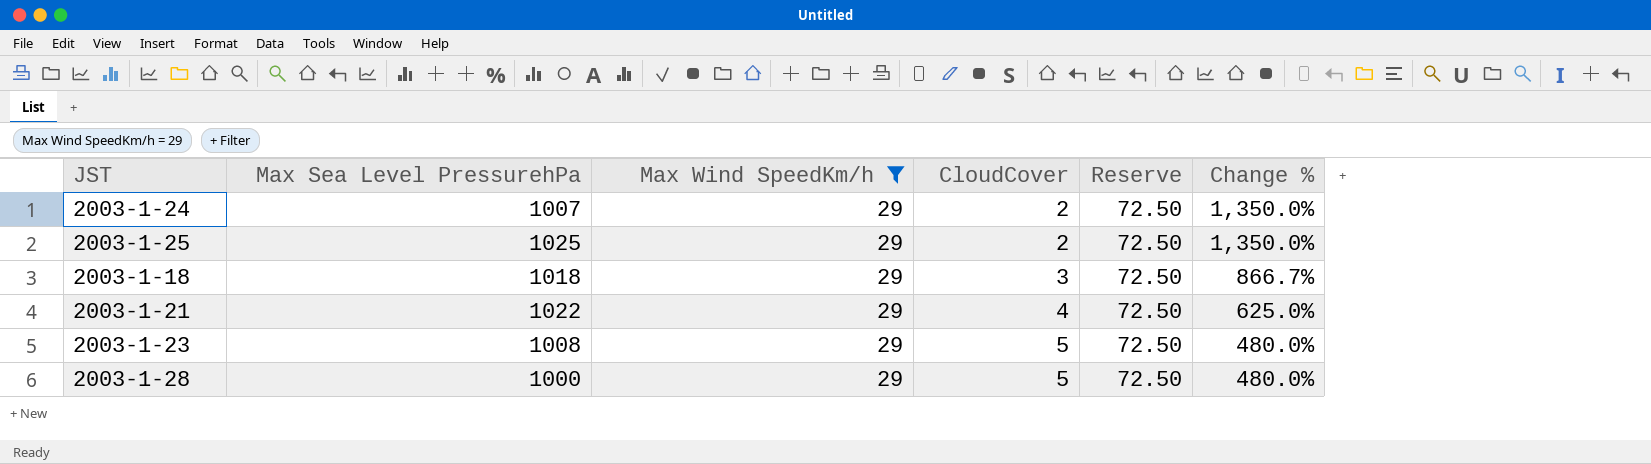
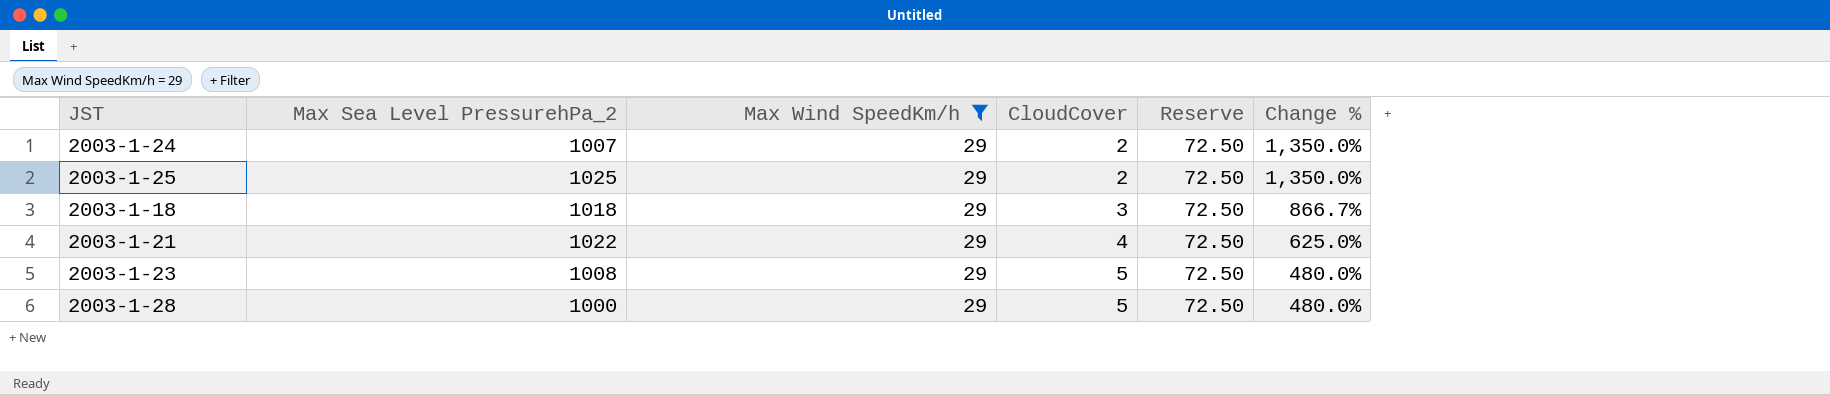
column name: Max Sea Level PressurehPa -> Max Sea Level PressurehPa_2

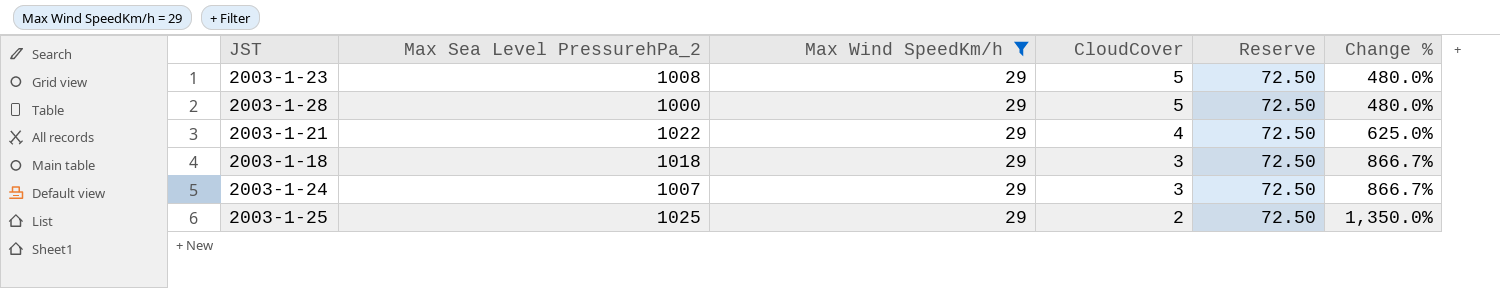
row order: CloudCover ascending -> CloudCover descending
2003-1-24 | CloudCover: 2 -> 3
2003-1-24 | Change %: 1,350.0% -> 866.7%

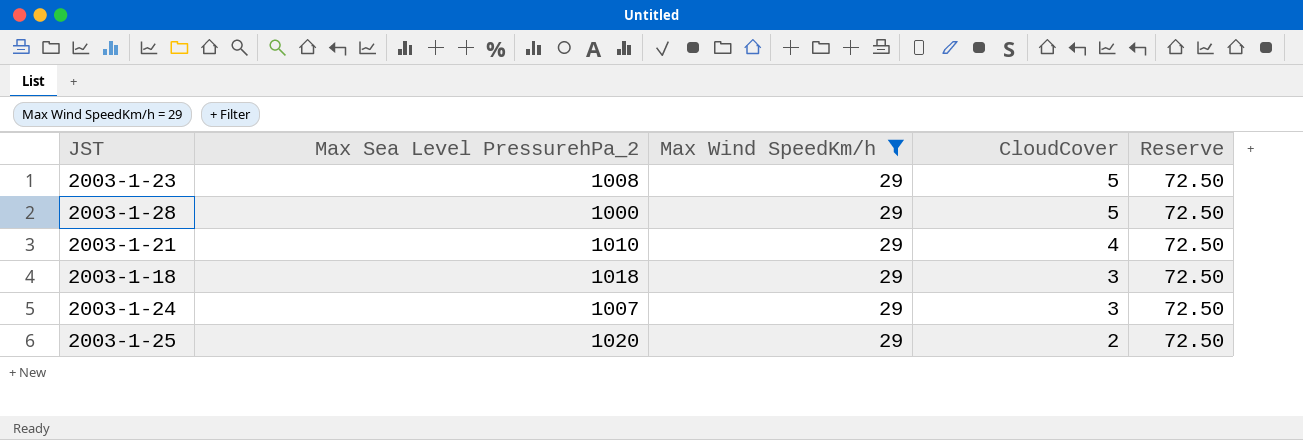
column Change % | formula: ([Max Wind SpeedKm/h] - [CloudCover]) / [CloudCover] -> none
2003-1-21 | Max Sea Level PressurehPa_2: 1022 -> 1010
2003-1-25 | Max Sea Level PressurehPa_2: 1025 -> 1020

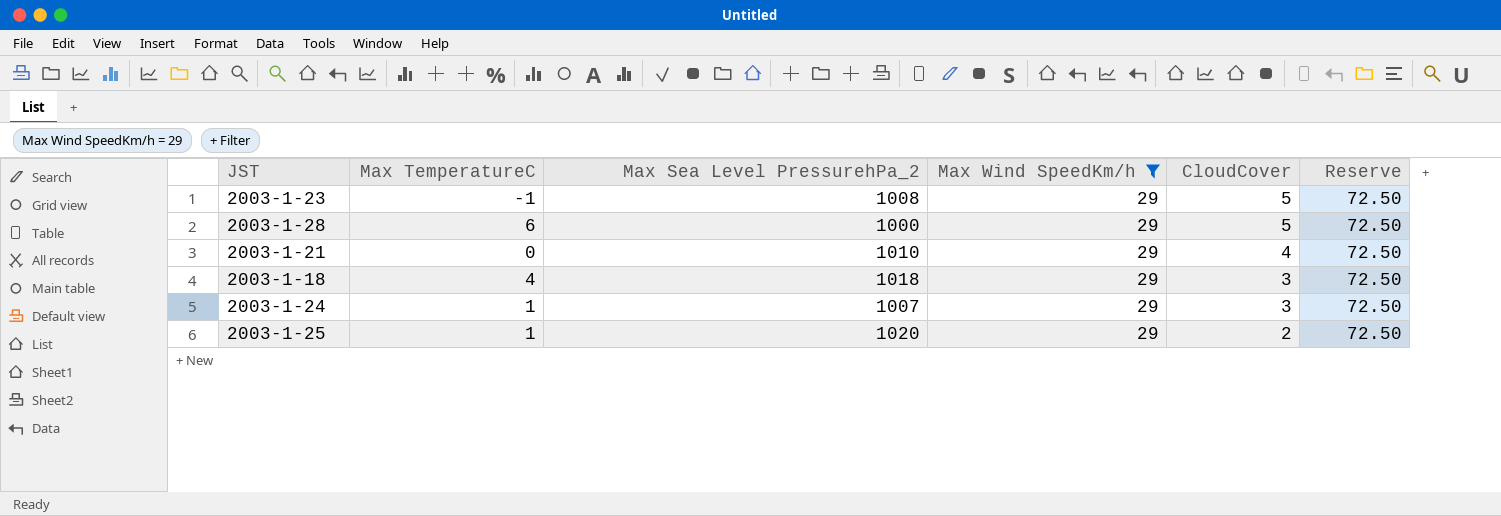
column Max TemperatureC | position: none -> 2

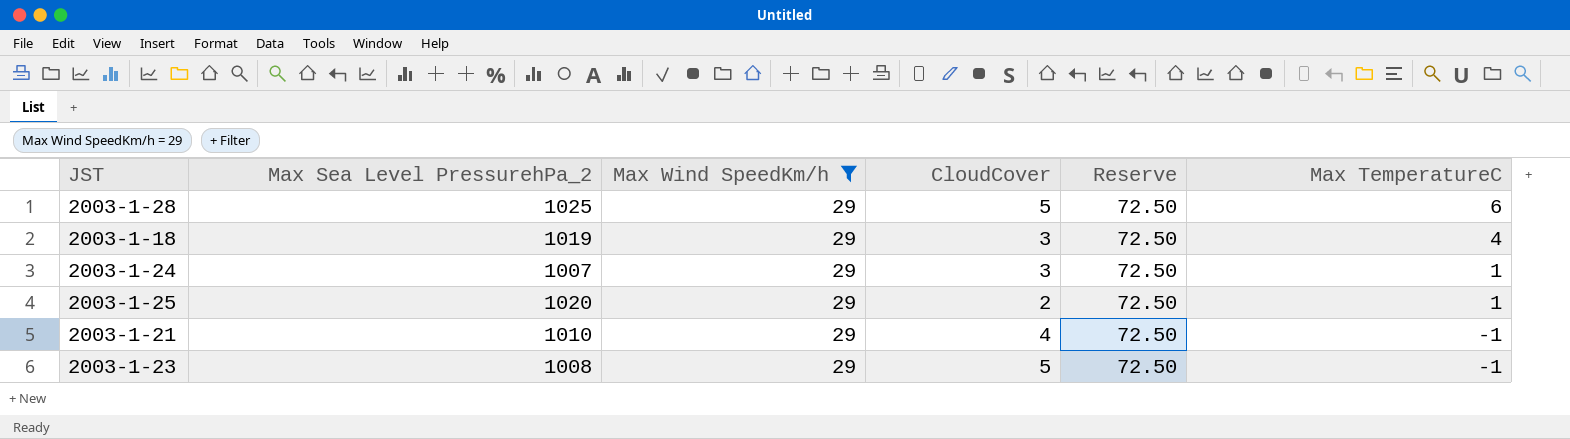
row order: CloudCover descending -> Max TemperatureC descending
column Max TemperatureC | position: 2 -> 6
2003-1-28 | Max Sea Level PressurehPa_2: 1000 -> 1025
2003-1-18 | Max Sea Level PressurehPa_2: 1018 -> 1019
2003-1-21 | Max TemperatureC: 0 -> -1

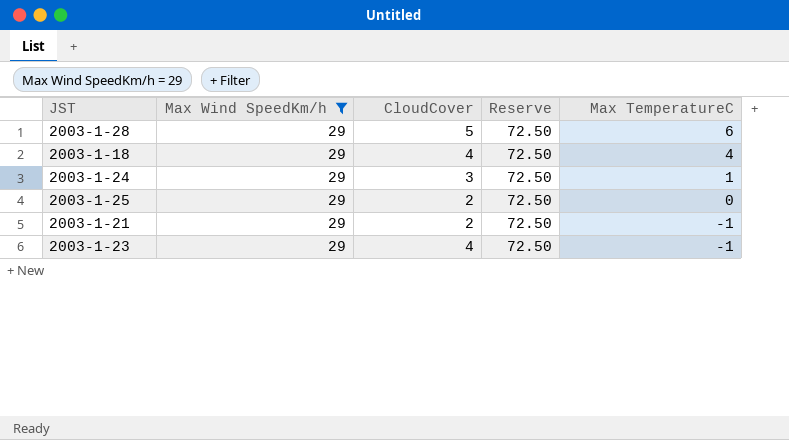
column Max Sea Level PressurehPa_2 | position: 2 -> none
2003-1-18 | CloudCover: 3 -> 4
2003-1-25 | Max TemperatureC: 1 -> 0
2003-1-21 | CloudCover: 4 -> 2
2003-1-23 | CloudCover: 5 -> 4

